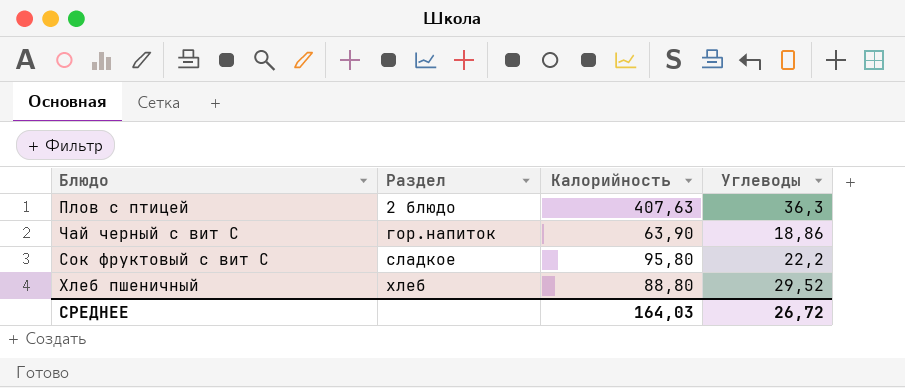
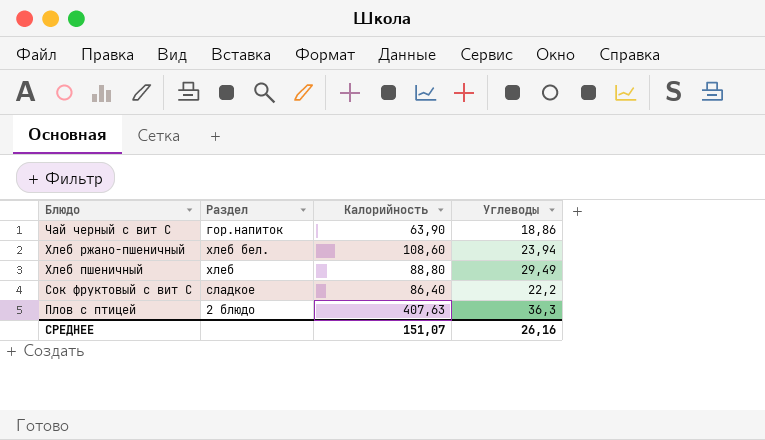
row order: Раздел ascending -> Блюдо descending
row Хлеб ржано-пшеничный: none -> хлеб бел. | 108,60 | 23,94
Хлеб пшеничный | Углеводы: 29,52 -> 29,49
Сок фруктовый с вит С | Калорийность: 95,80 -> 86,40
СРЕДНЕЕ | Калорийность: 164,03 -> 151,07
СРЕДНЕЕ | Углеводы: 26,72 -> 26,16

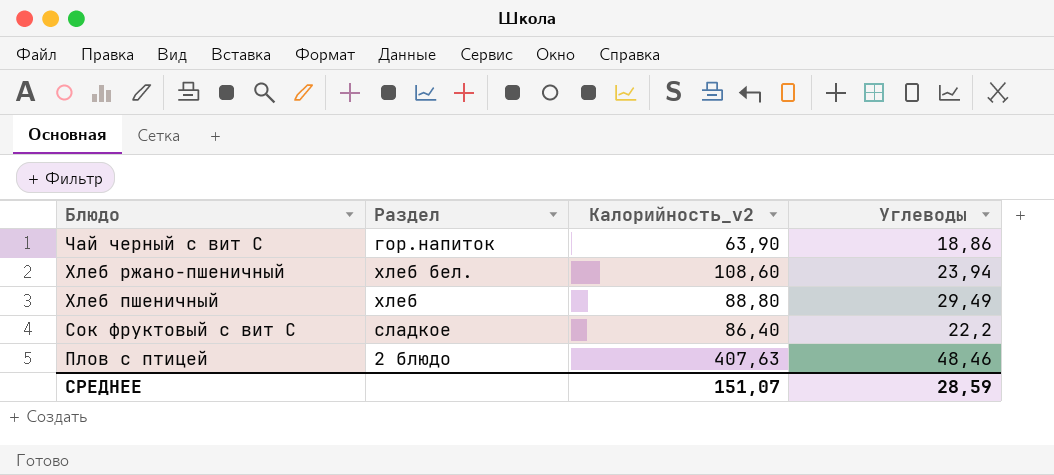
column name: Калорийность -> Калорийность_v2
Плов с птицей | Углеводы: 36,3 -> 48,46
СРЕДНЕЕ | Углеводы: 26,16 -> 28,59

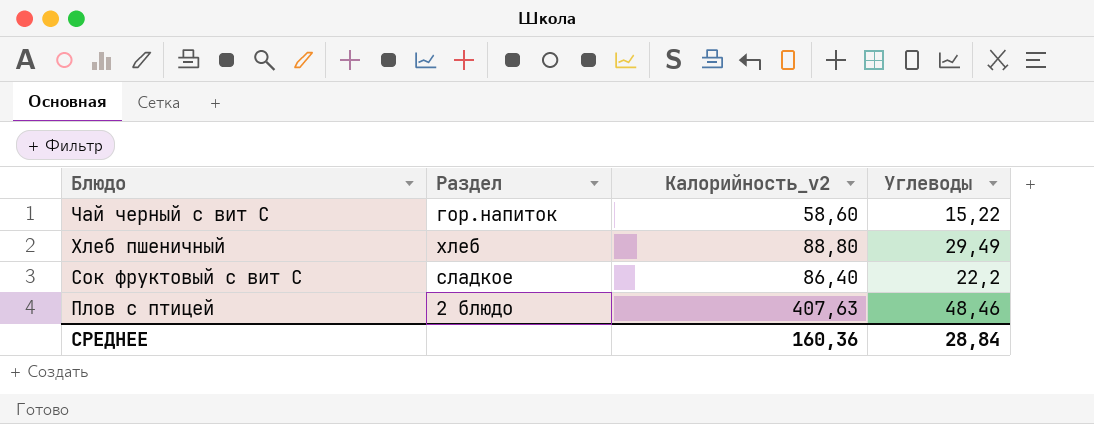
row Хлеб ржано-пшеничный: хлеб бел. | 108,60 | 23,94 -> none
Чай черный с вит С | Калорийность_v2: 63,90 -> 58,60
Чай черный с вит С | Углеводы: 18,86 -> 15,22
СРЕДНЕЕ | Калорийность_v2: 151,07 -> 160,36
СРЕДНЕЕ | Углеводы: 28,59 -> 28,84

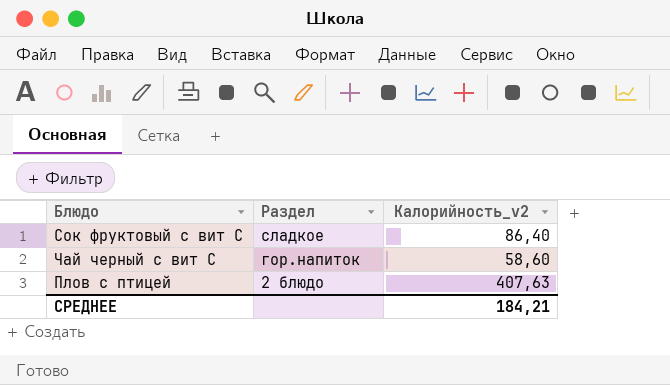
row order: Блюдо descending -> Раздел descending
column Углеводы | position: 4 -> none
row Хлеб пшеничный: хлеб | 88,80 | 29,49 -> none
СРЕДНЕЕ | Калорийность_v2: 160,36 -> 184,21

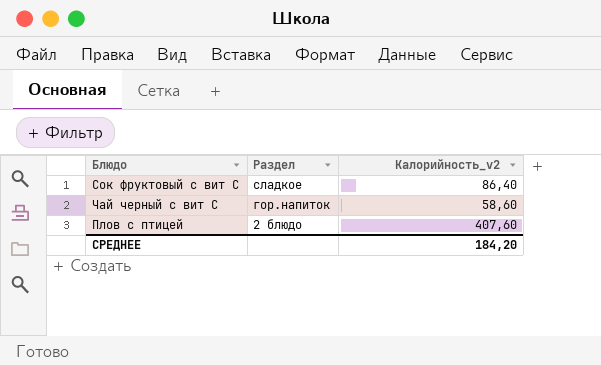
Плов с птицей | Калорийность_v2: 407,63 -> 407,60
СРЕДНЕЕ | Калорийность_v2: 184,21 -> 184,20

